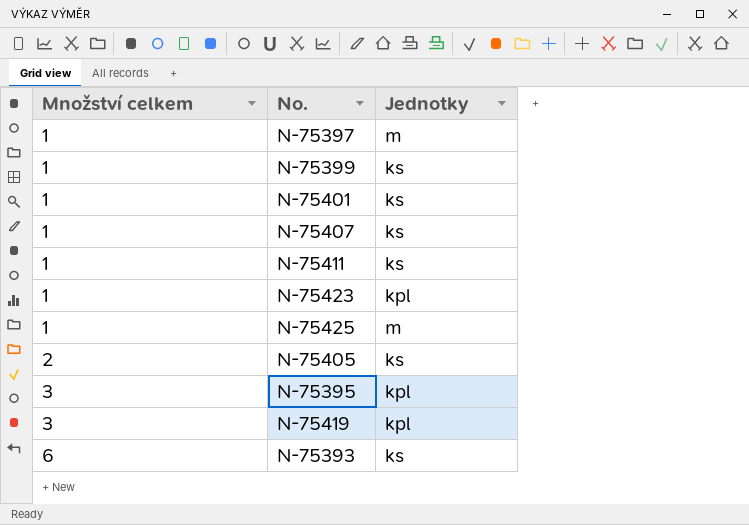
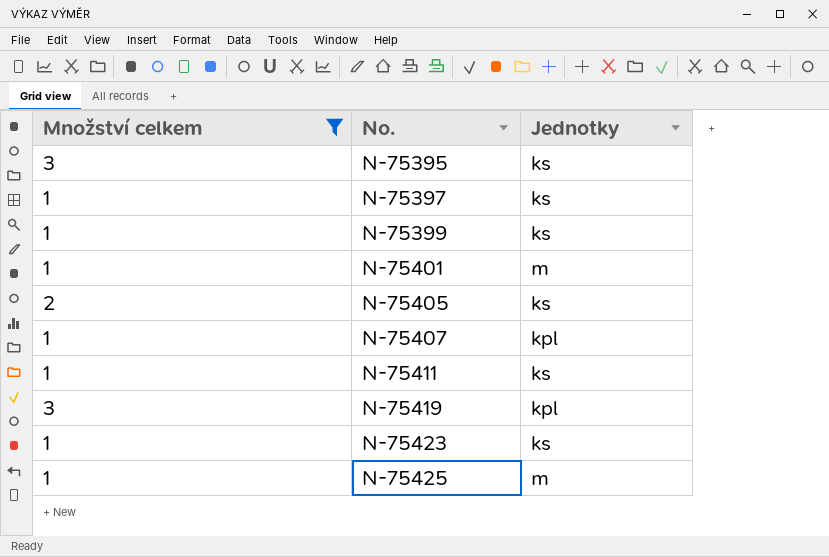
filter: none -> Množství celkem != 6
row order: Množství celkem ascending -> No. ascending
N-75395 | Jednotky: kpl -> ks
N-75397 | Jednotky: m -> ks
N-75401 | Jednotky: ks -> m
N-75407 | Jednotky: ks -> kpl
N-75423 | Jednotky: kpl -> ks

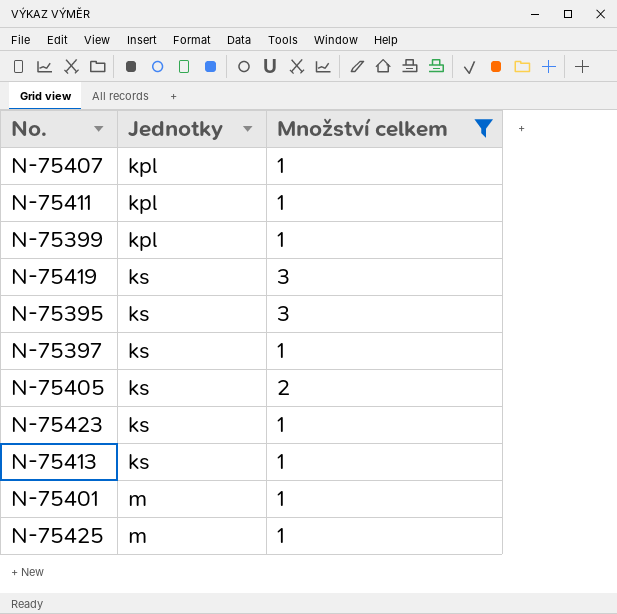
row order: No. ascending -> Jednotky ascending
column Množství celkem | position: 1 -> 3
N-75411 | Jednotky: ks -> kpl
N-75399 | Jednotky: ks -> kpl
N-75419 | Jednotky: kpl -> ks
row N-75413: none -> ks | 1

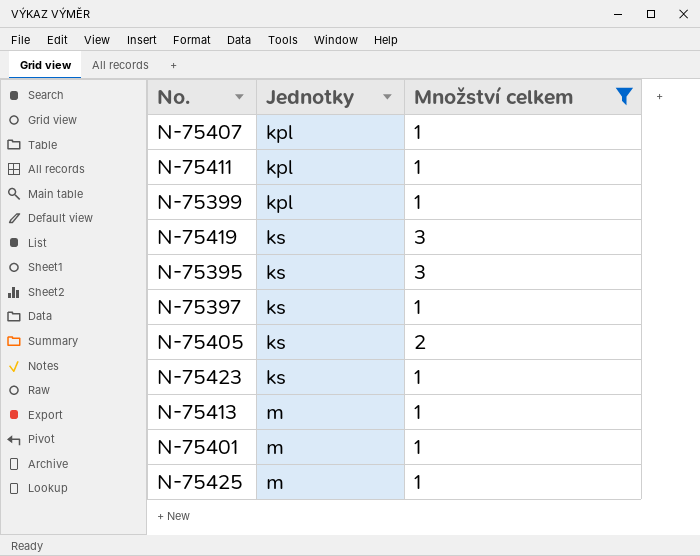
N-75413 | Jednotky: ks -> m

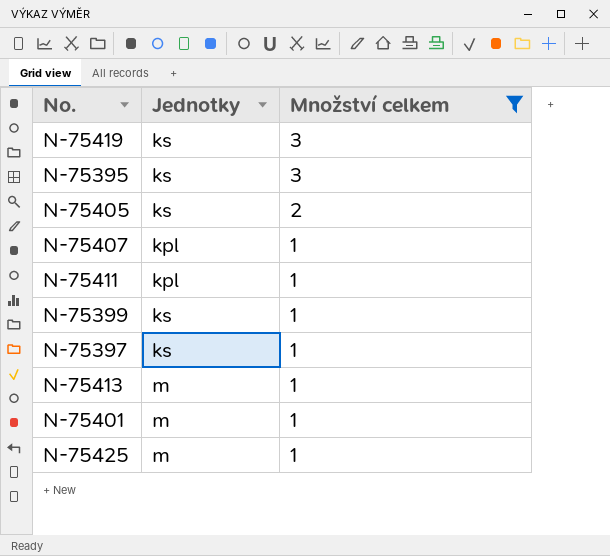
row order: Jednotky ascending -> Množství celkem descending
row N-75423: ks | 1 -> none
N-75399 | Jednotky: kpl -> ks

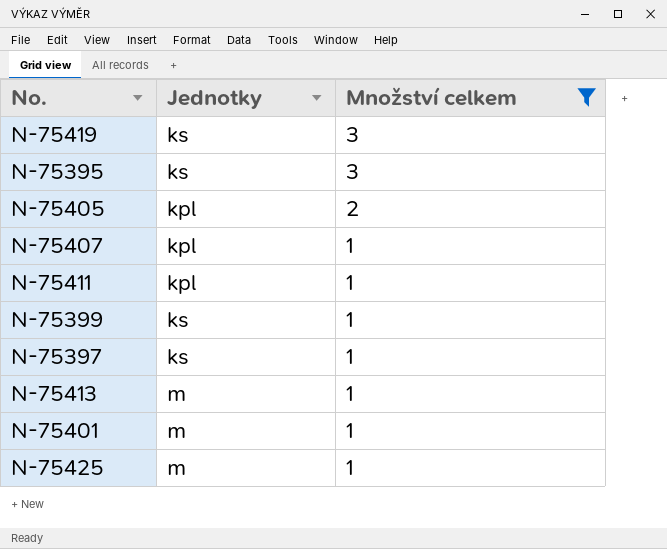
N-75405 | Jednotky: ks -> kpl

